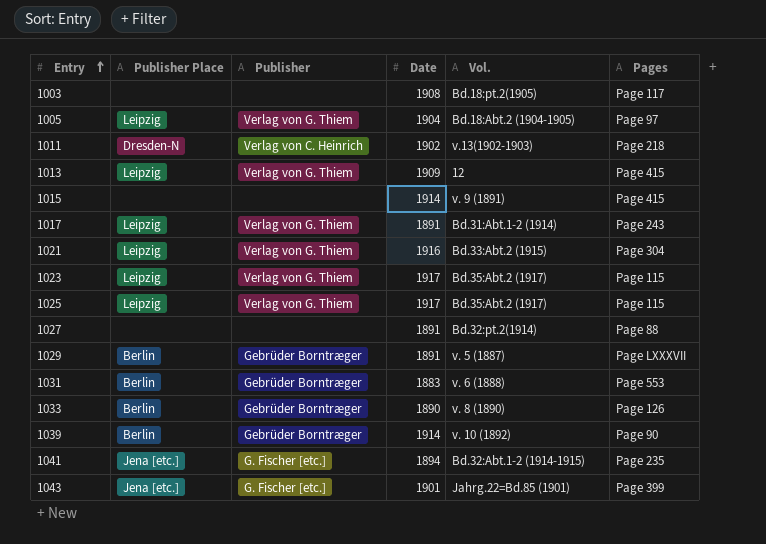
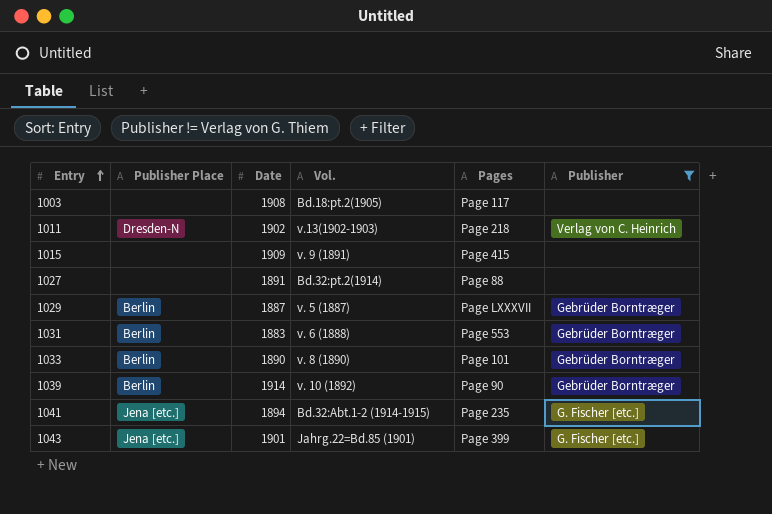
filter: none -> Publisher != Verlag von G. Thiem
column Publisher | position: 3 -> 6
1015 | Date: 1914 -> 1909
1029 | Date: 1891 -> 1887
1033 | Pages: Page 126 -> Page 101

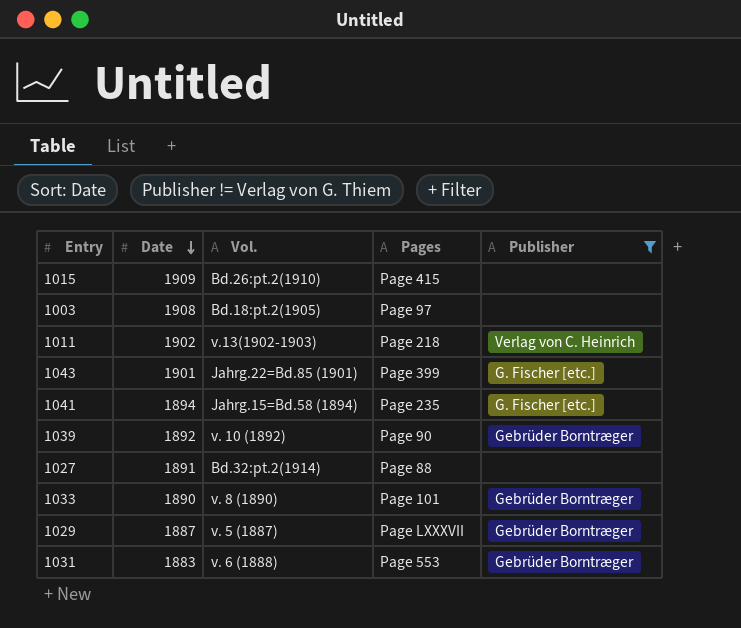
row order: Entry ascending -> Date descending
column Publisher Place | position: 2 -> none
1015 | Vol.: v. 9 (1891) -> Bd.26:pt.2(1910)
1003 | Pages: Page 117 -> Page 97
1041 | Vol.: Bd.32:Abt.1-2 (1914-1915) -> Jahrg.15=Bd.58 (1894)
1039 | Date: 1914 -> 1892

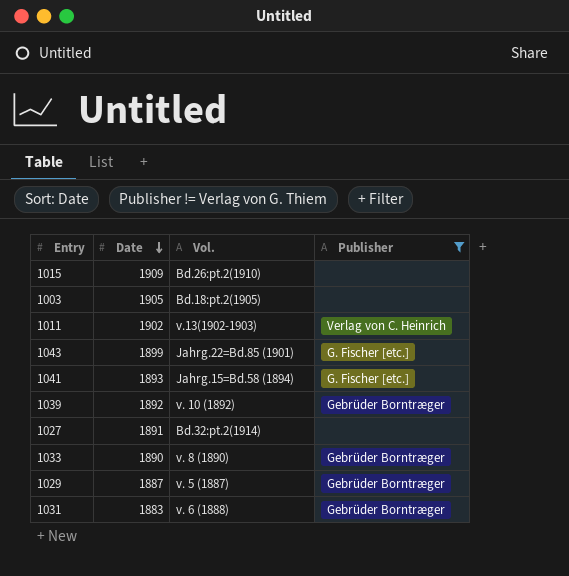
column Pages | position: 4 -> none
1003 | Date: 1908 -> 1905
1043 | Date: 1901 -> 1899
1041 | Date: 1894 -> 1893

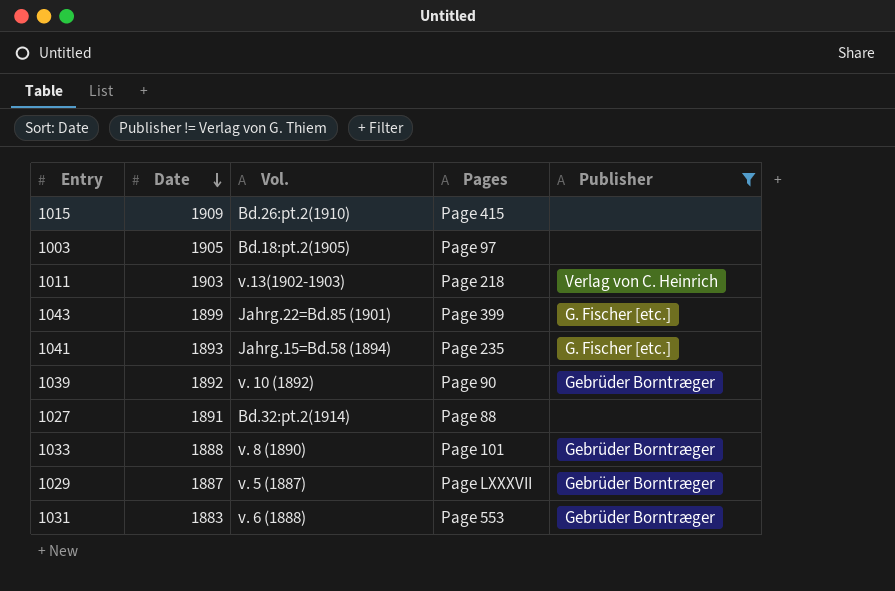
column Pages | position: none -> 4
1011 | Date: 1902 -> 1903
1033 | Date: 1890 -> 1888

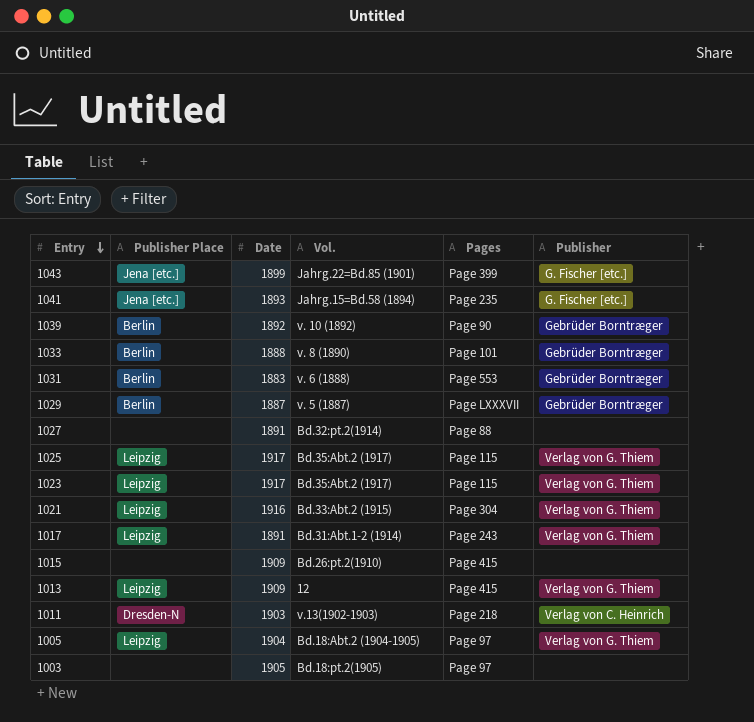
filter: Publisher != Verlag von G. Thiem -> none
row order: Date descending -> Entry descending
column Publisher Place | position: none -> 2

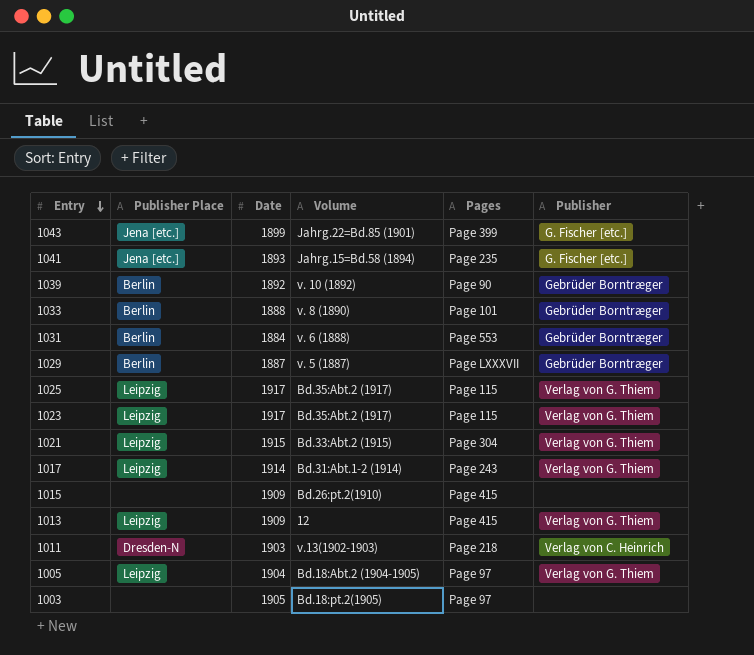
column name: Vol. -> Volume
row 1027: none | 1891 | Bd.32:pt.2(1914) | Page 88 | none -> none
1031 | Date: 1883 -> 1884
1021 | Date: 1916 -> 1915
1017 | Date: 1891 -> 1914

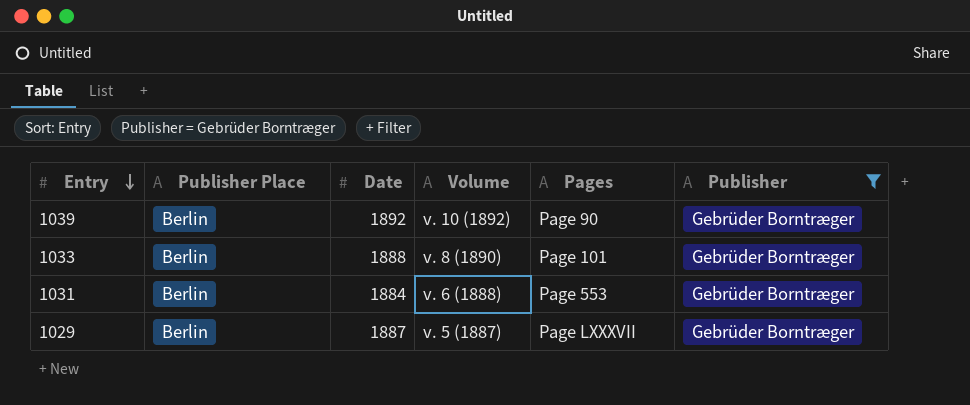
filter: none -> Publisher = Gebrüder Borntræger

